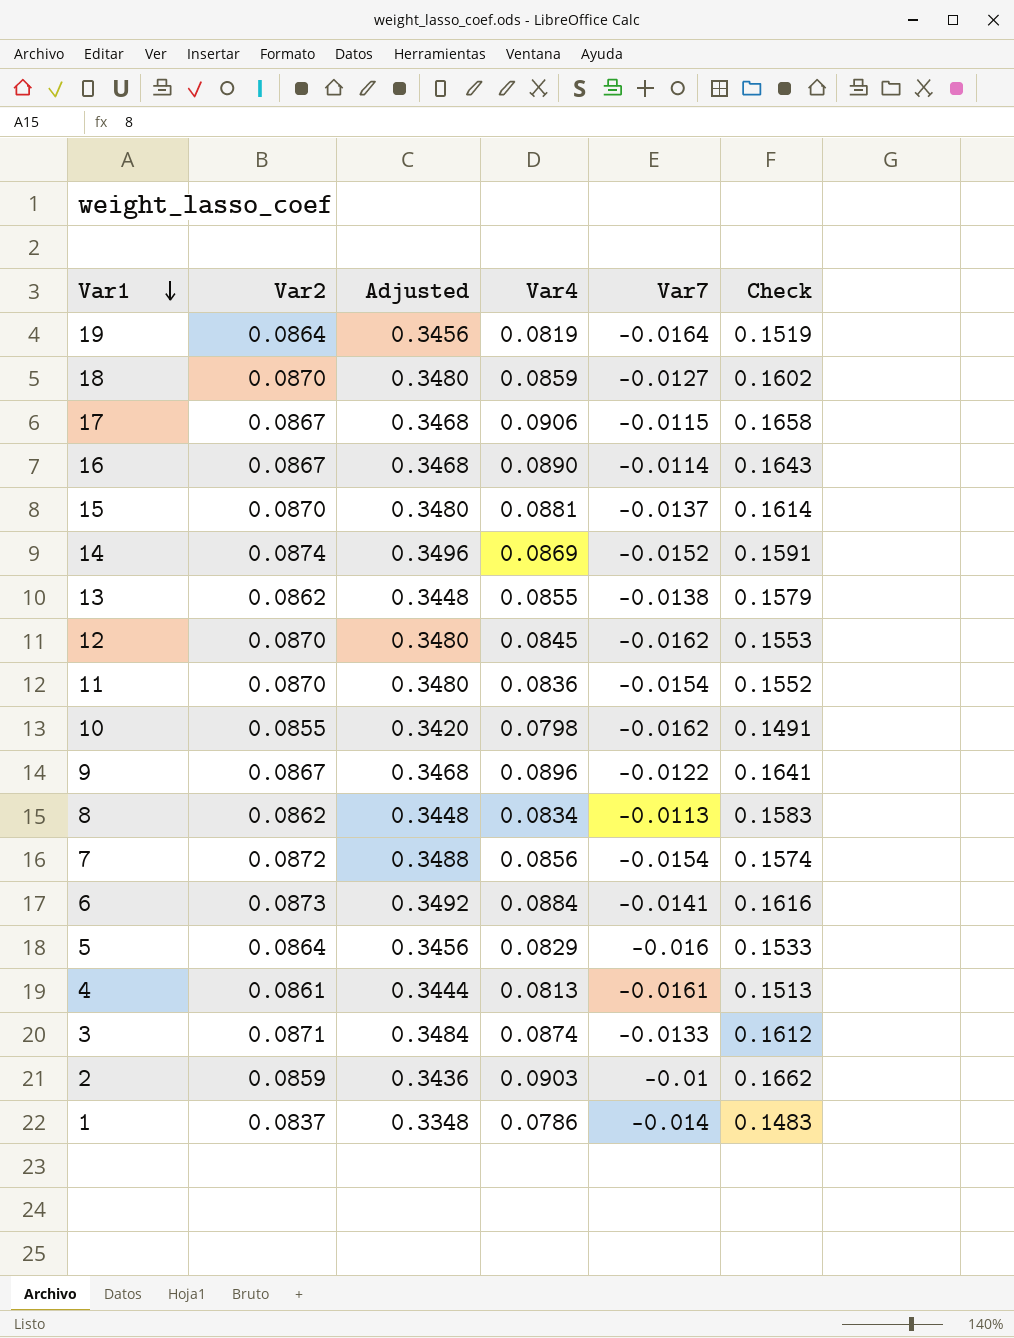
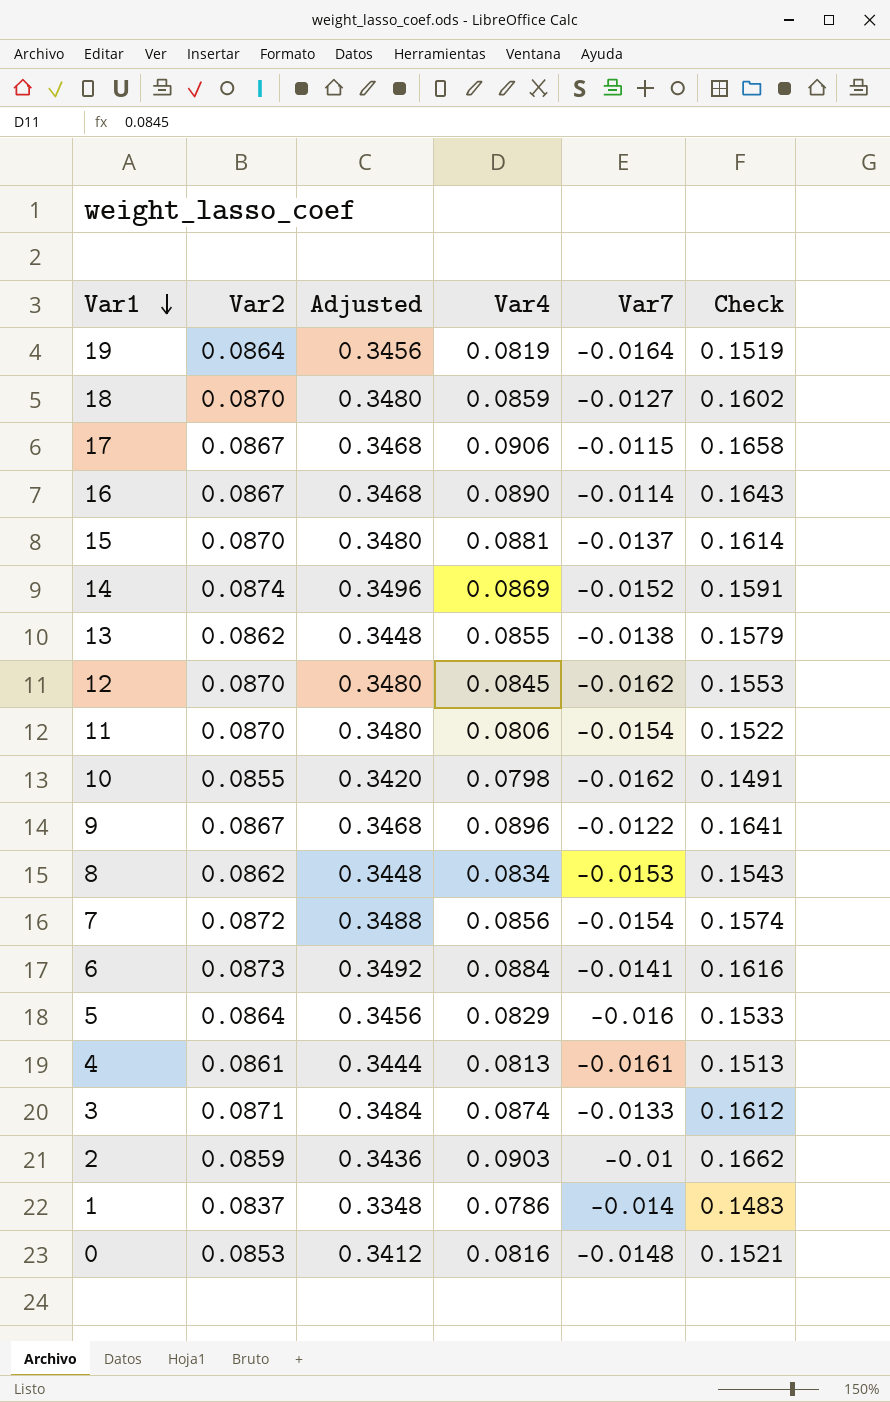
11 | Var4: 0.0836 -> 0.0806
11 | Check: 0.1552 -> 0.1522
8 | Var7: -0.0113 -> -0.0153
8 | Check: 0.1583 -> 0.1543
row 0: none -> 0.0853 | 0.3412 | 0.0816 | -0.0148 | 0.1521

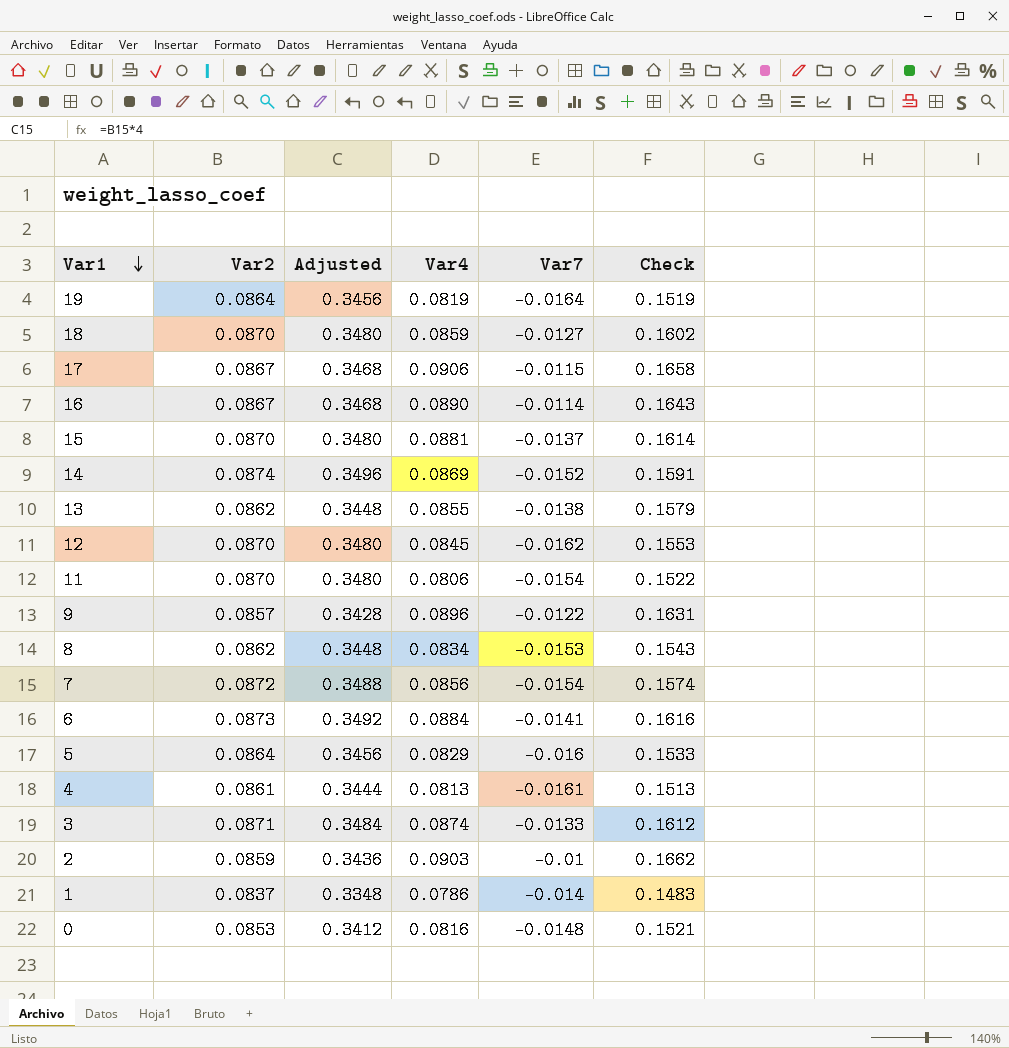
row 10: 0.0855 | 0.3420 | 0.0798 | -0.0162 | 0.1491 -> none
9 | Var2: 0.0867 -> 0.0857
9 | Adjusted: 0.3468 -> 0.3428
9 | Check: 0.1641 -> 0.1631

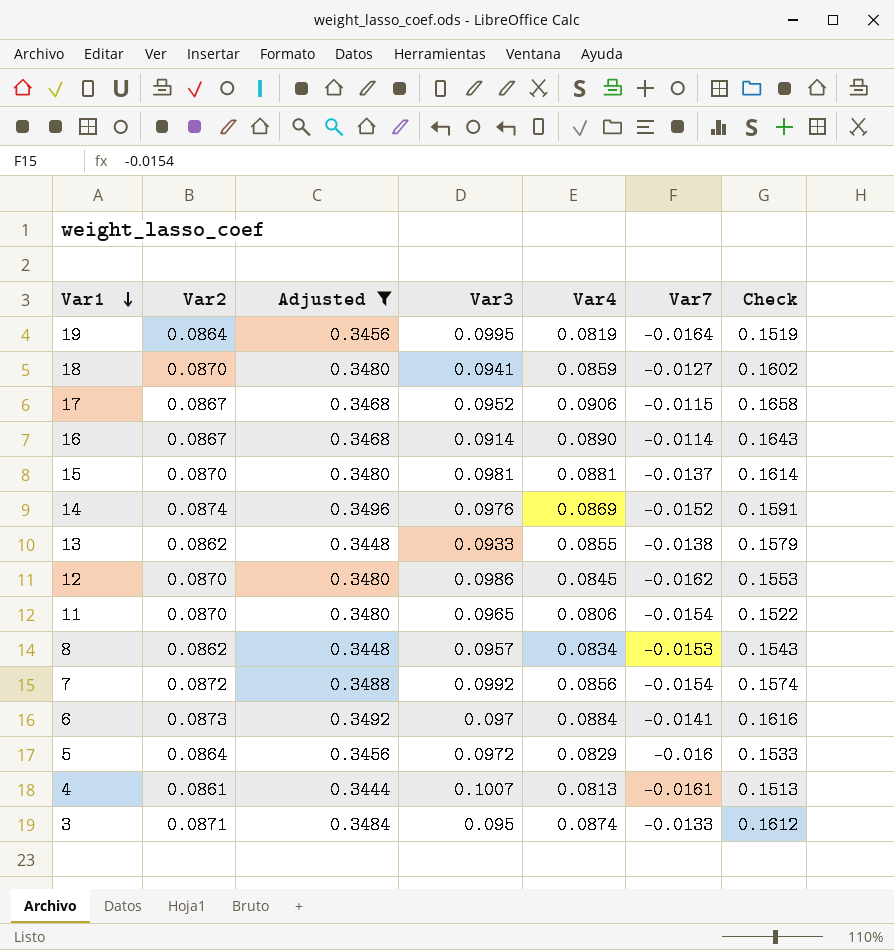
filter: none -> Adjusted >= 0.3444
column Var3 | position: none -> 4

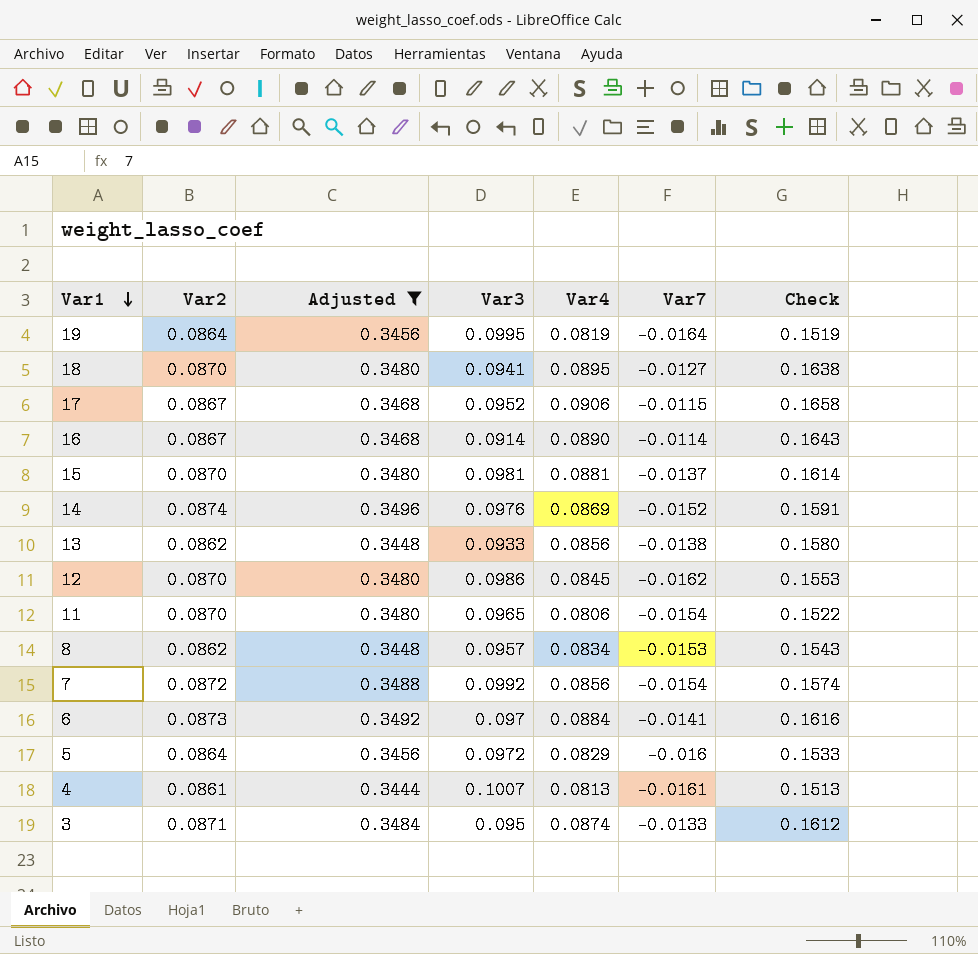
18 | Var4: 0.0859 -> 0.0895
18 | Check: 0.1602 -> 0.1638
13 | Var4: 0.0855 -> 0.0856
13 | Check: 0.1579 -> 0.1580

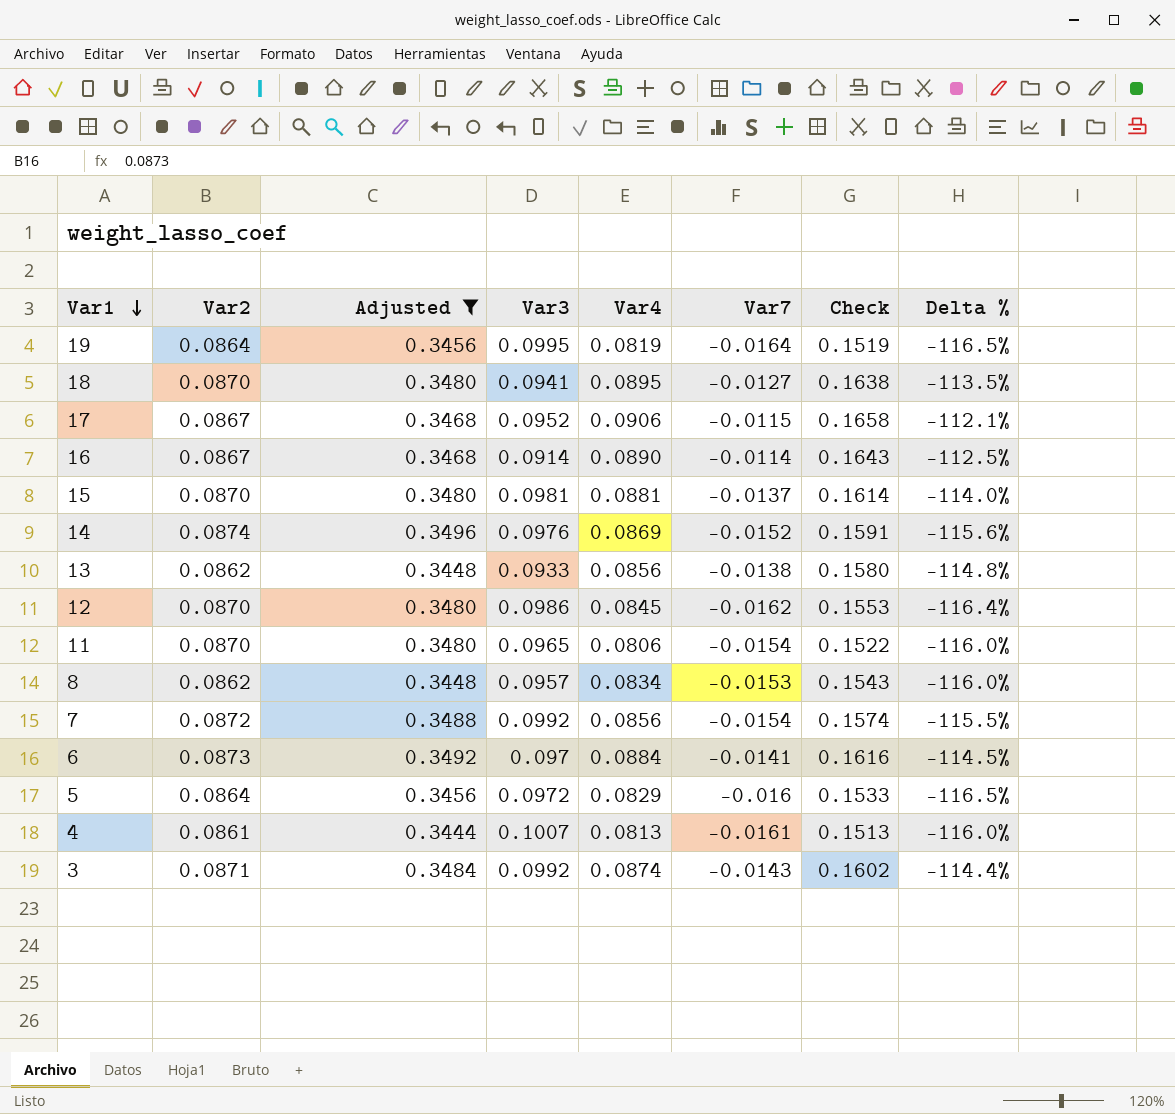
column Delta % | formula: none -> ([Var7] - [Var3]) / [Var3]
3 | Var3: 0.095 -> 0.0992
3 | Var7: -0.0133 -> -0.0143
3 | Check: 0.1612 -> 0.1602

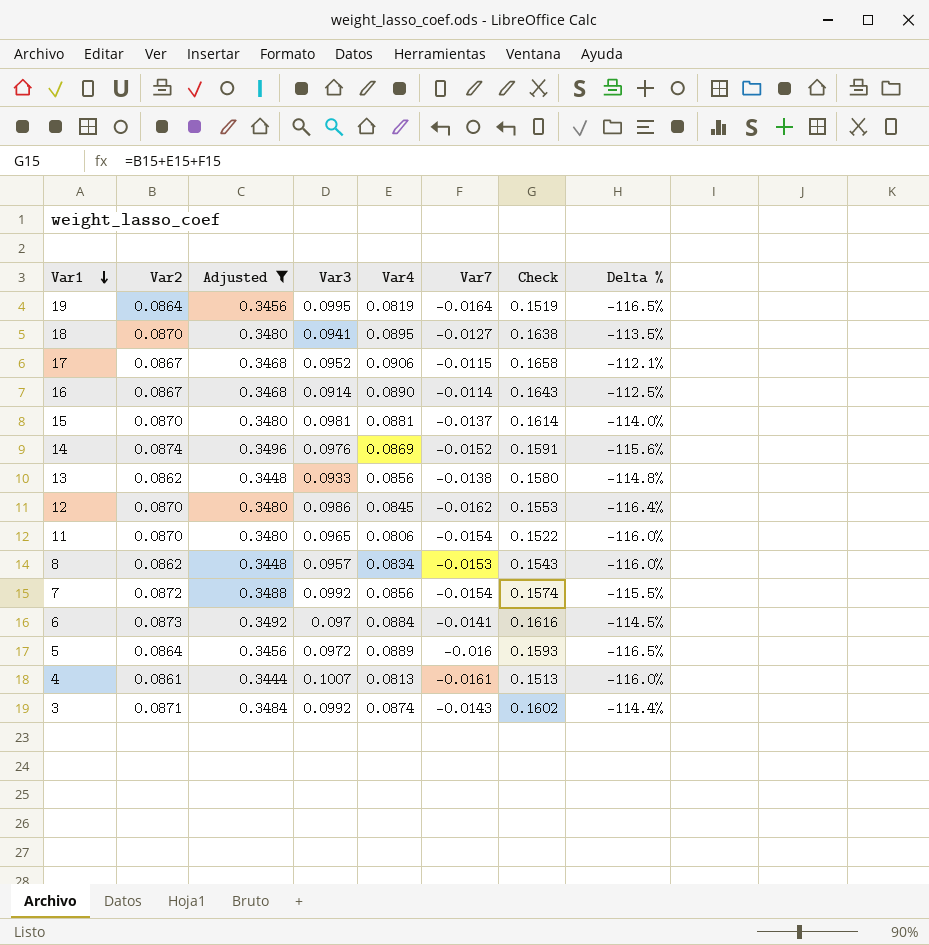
5 | Var4: 0.0829 -> 0.0889
5 | Check: 0.1533 -> 0.1593

